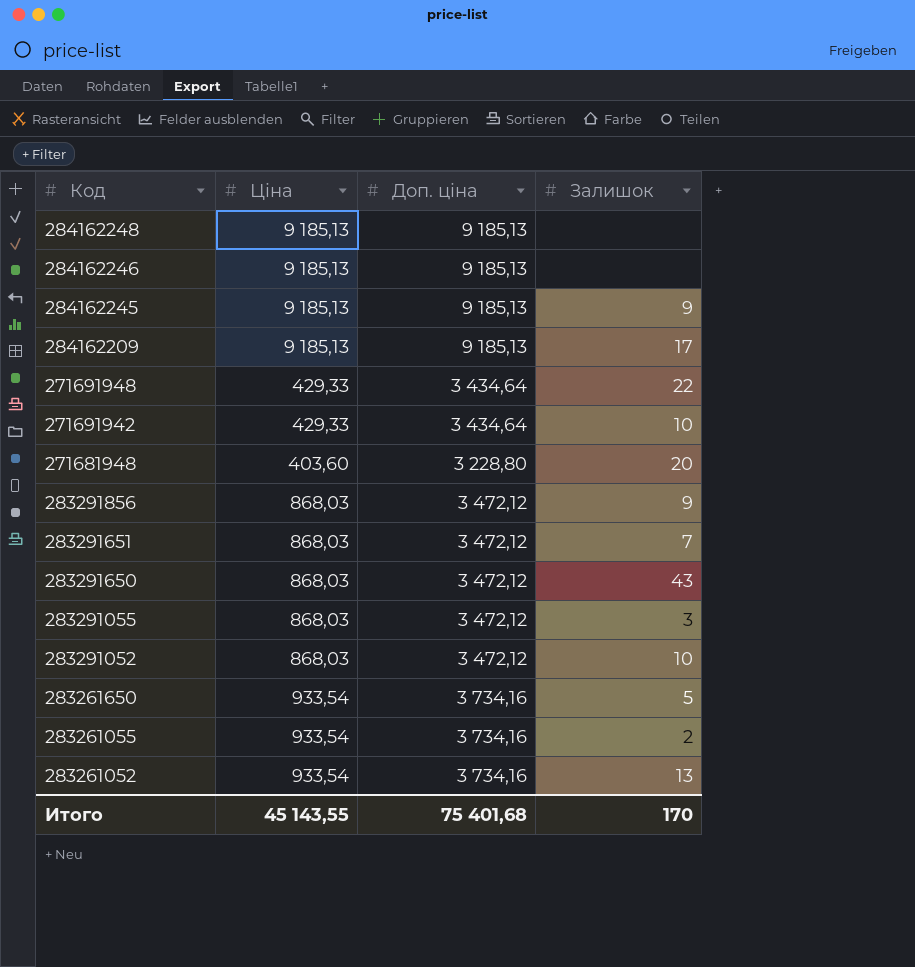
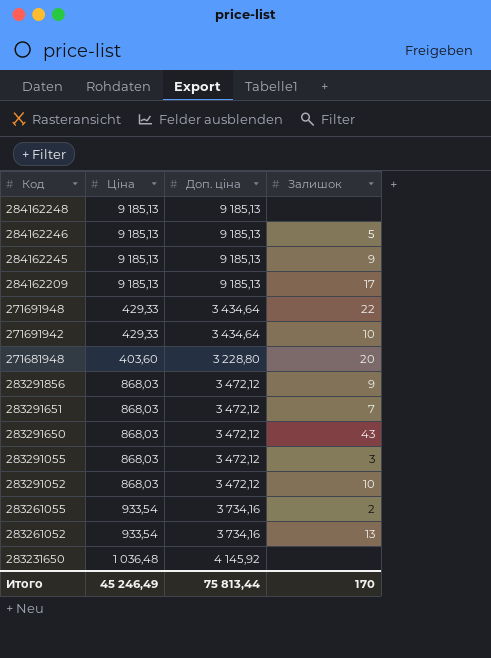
row 283261650: 933,54 | 3 734,16 | 5 -> none
284162246 | Залишок: none -> 5
row 283231650: none -> 1 036,48 | 4 145,92 | none
Итого | Ціна: 45 143,55 -> 45 246,49
Итого | Доп. ціна: 75 401,68 -> 75 813,44

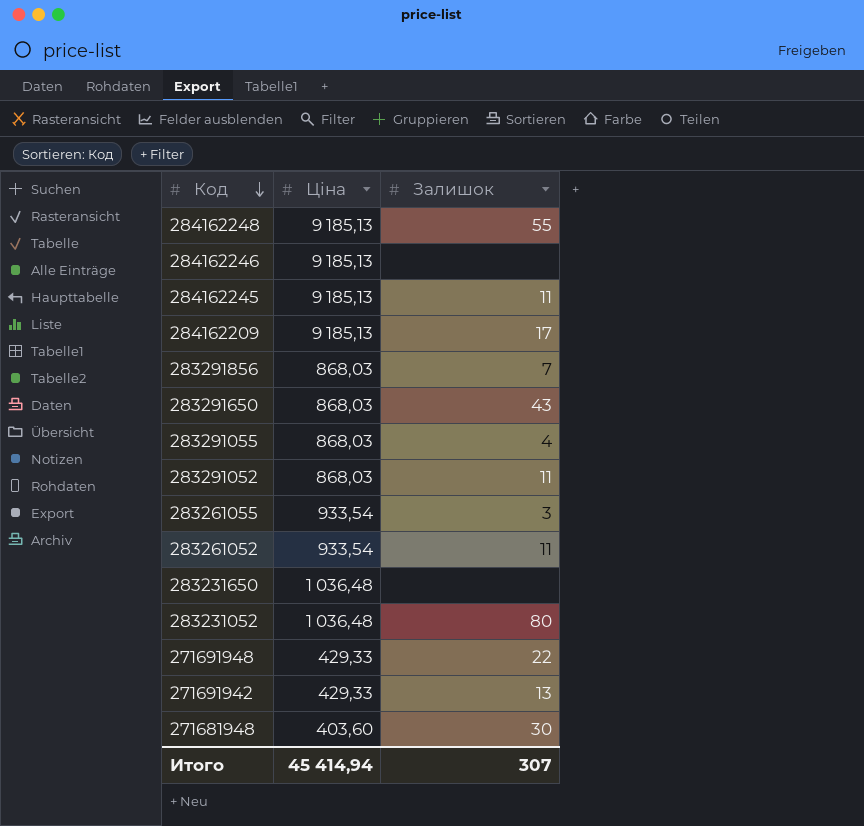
row order: none -> Код descending
column Доп. ціна | position: 3 -> none
row 283291651: 868,03 | 3 472,12 | 7 -> none
284162248 | Залишок: none -> 55
284162246 | Залишок: 5 -> none
284162245 | Залишок: 9 -> 11
283291856 | Залишок: 9 -> 7
283291055 | Залишок: 3 -> 4
283291052 | Залишок: 10 -> 11
283261055 | Залишок: 2 -> 3
283261052 | Залишок: 13 -> 11
row 283231052: none -> 1 036,48 | 80
271691942 | Залишок: 10 -> 13
271681948 | Залишок: 20 -> 30
Итого | Ціна: 45 246,49 -> 45 414,94
Итого | Залишок: 170 -> 307

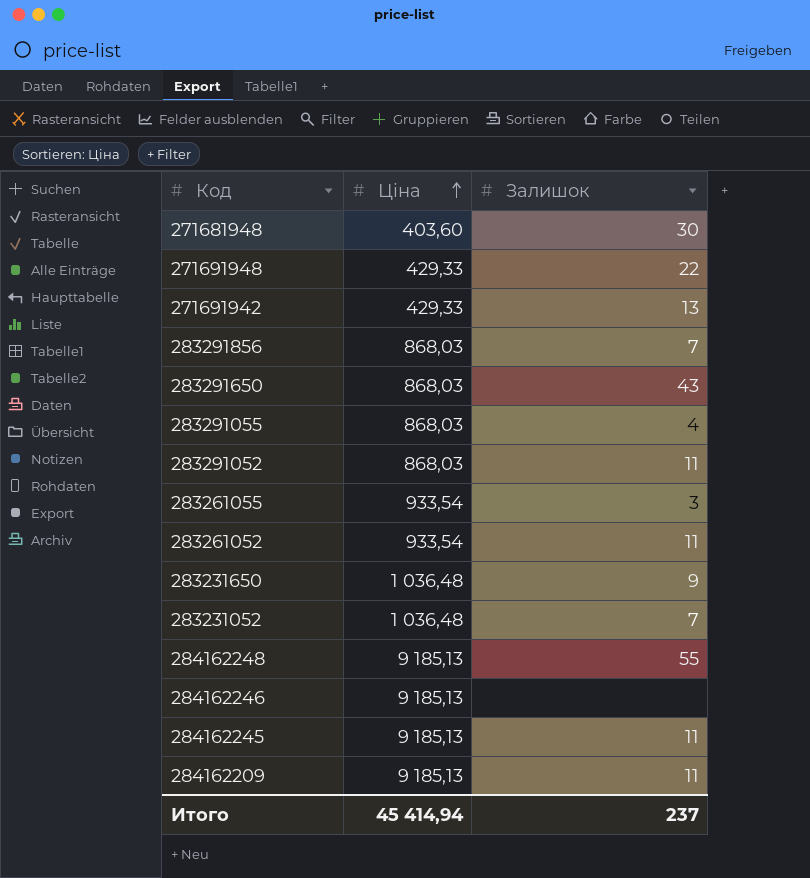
row order: Код descending -> Ціна ascending
283231650 | Залишок: none -> 9
283231052 | Залишок: 80 -> 7
284162209 | Залишок: 17 -> 11
Итого | Залишок: 307 -> 237

